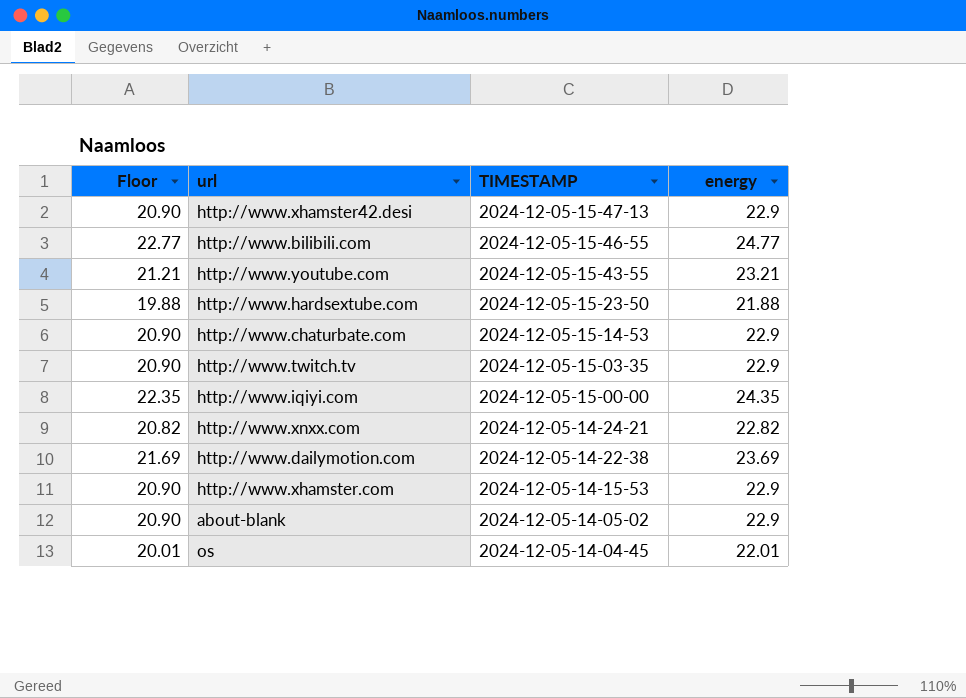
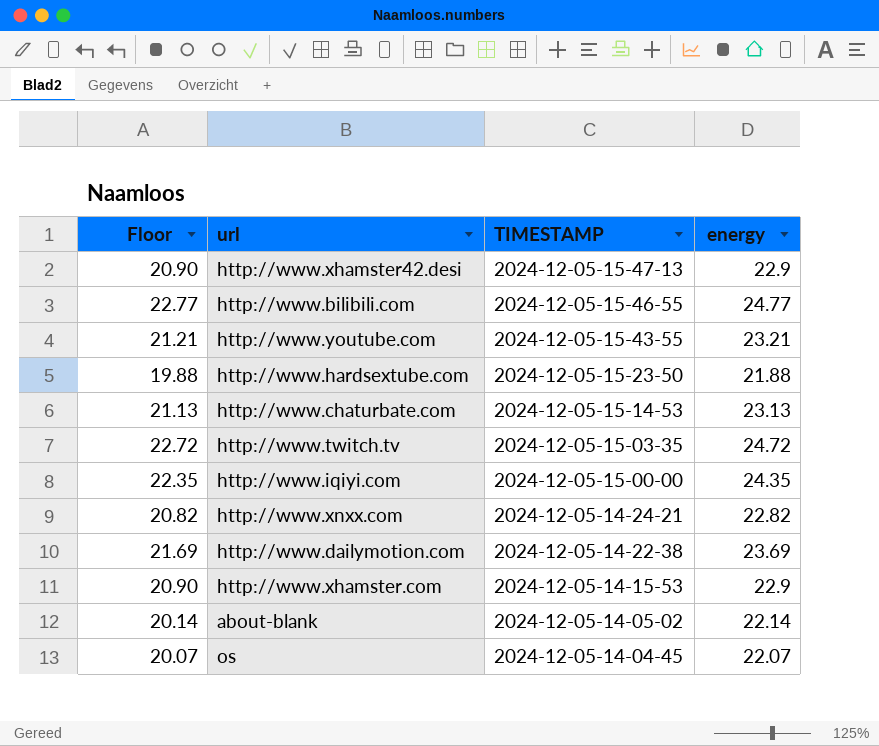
http://www.chaturbate.com | Floor: 20.90 -> 21.13
http://www.chaturbate.com | energy: 22.9 -> 23.13
http://www.twitch.tv | Floor: 20.90 -> 22.72
http://www.twitch.tv | energy: 22.9 -> 24.72
about-blank | Floor: 20.90 -> 20.14
about-blank | energy: 22.9 -> 22.14
os | Floor: 20.01 -> 20.07
os | energy: 22.01 -> 22.07

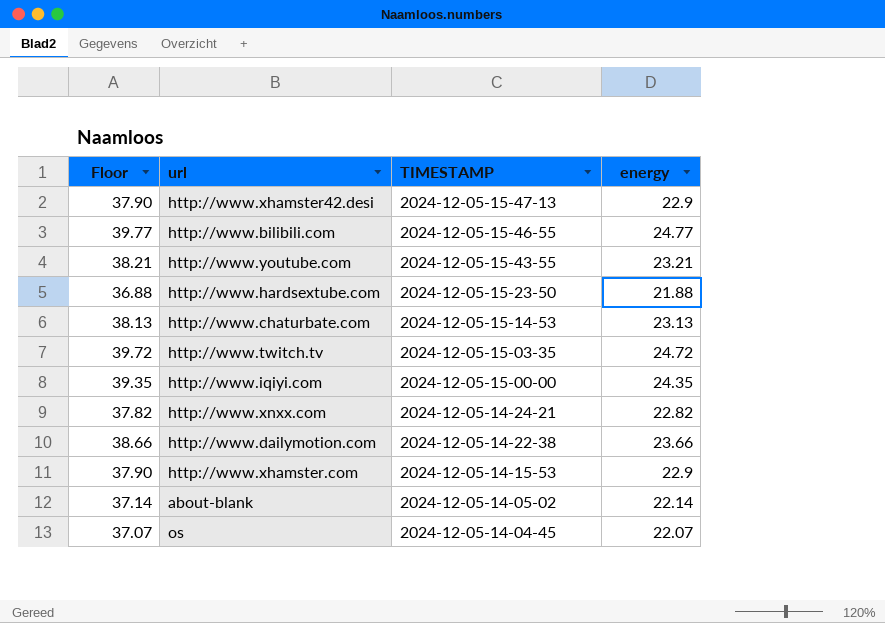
column Floor | formula: [energy] - 2 -> [energy] + 15
http://www.dailymotion.com | energy: 23.69 -> 23.66

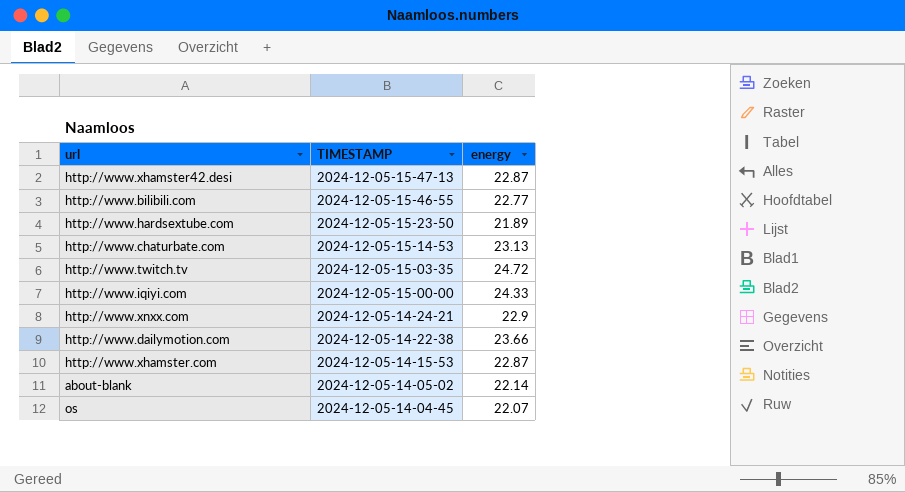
column Floor | formula: [energy] + 15 -> none
row http://www.youtube.com: 38.21 | 2024-12-05-15-43-55 | 23.21 -> none
http://www.xhamster42.desi | energy: 22.9 -> 22.87
http://www.bilibili.com | energy: 24.77 -> 22.77
http://www.hardsextube.com | energy: 21.88 -> 21.89
http://www.iqiyi.com | energy: 24.35 -> 24.33
http://www.xnxx.com | energy: 22.82 -> 22.9
http://www.xhamster.com | energy: 22.9 -> 22.87

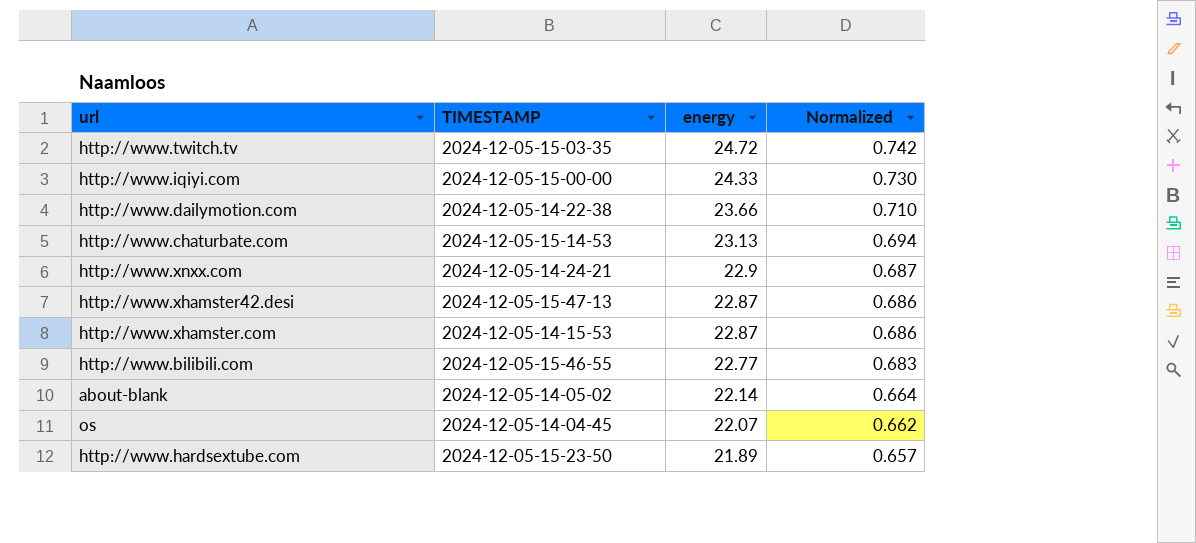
row order: TIMESTAMP descending -> energy descending
column Normalized | formula: none -> [energy] * 0.03

